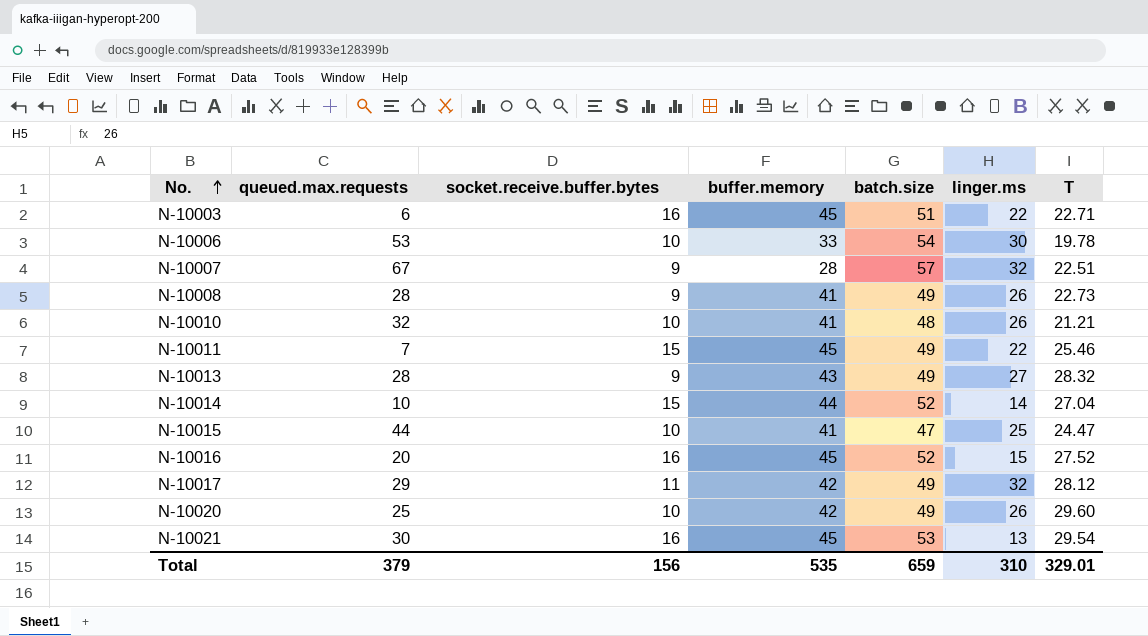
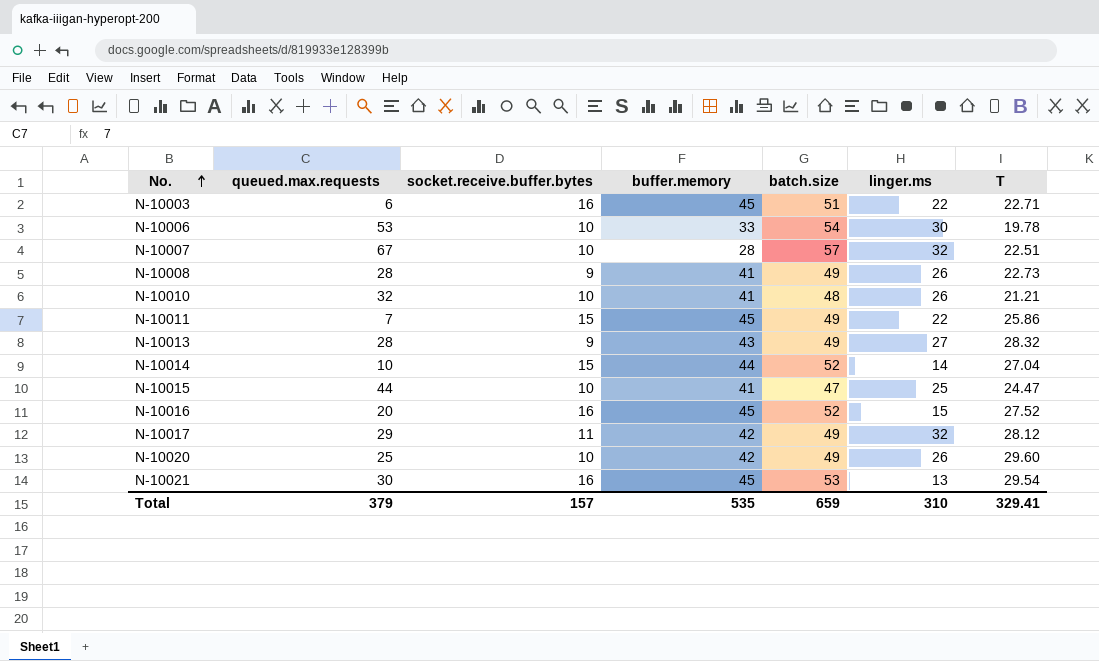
N-10007 | socket.receive.buffer.bytes: 9 -> 10
N-10011 | T: 25.46 -> 25.86
Total | socket.receive.buffer.bytes: 156 -> 157
Total | T: 329.01 -> 329.41

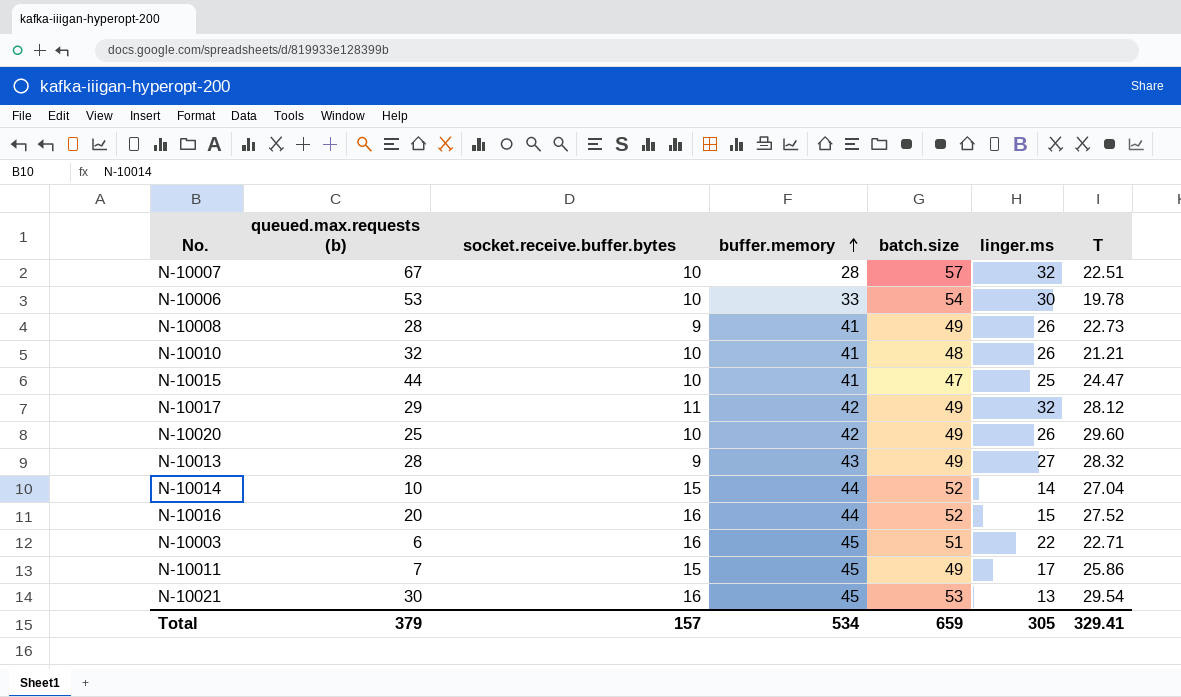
row order: No. ascending -> buffer.memory ascending
column name: queued.max.requests -> queued.max.requests (b)
N-10016 | buffer.memory: 45 -> 44
N-10011 | linger.ms: 22 -> 17
Total | buffer.memory: 535 -> 534
Total | linger.ms: 310 -> 305

